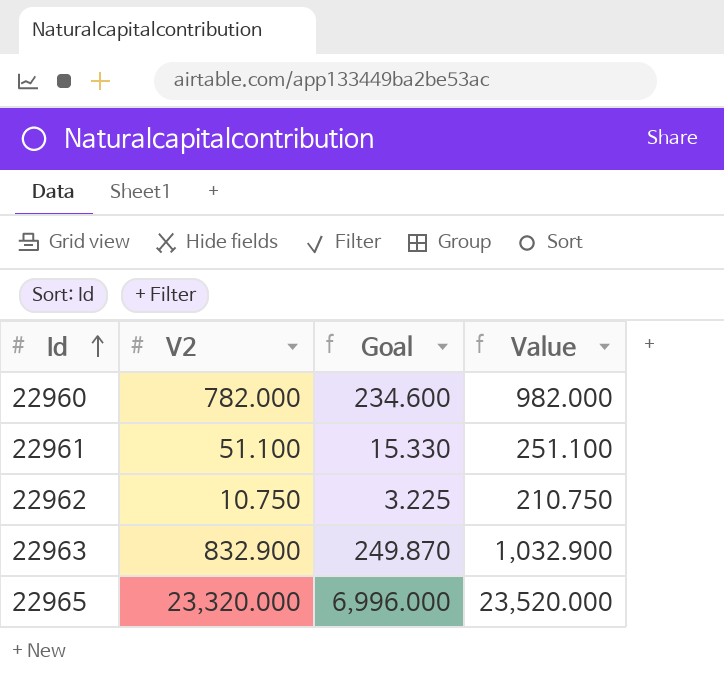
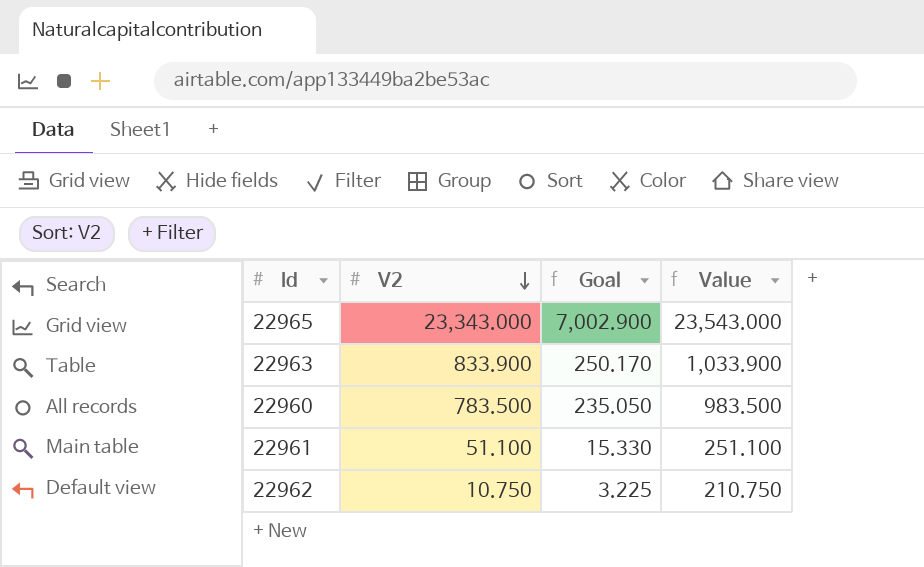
row order: Id ascending -> V2 descending
22965 | V2: 23,320.000 -> 23,343.000
22965 | Goal: 6,996.000 -> 7,002.900
22965 | Value: 23,520.000 -> 23,543.000
22963 | V2: 832.900 -> 833.900
22963 | Goal: 249.870 -> 250.170
22963 | Value: 1,032.900 -> 1,033.900
22960 | V2: 782.000 -> 783.500
22960 | Goal: 234.600 -> 235.050
22960 | Value: 982.000 -> 983.500

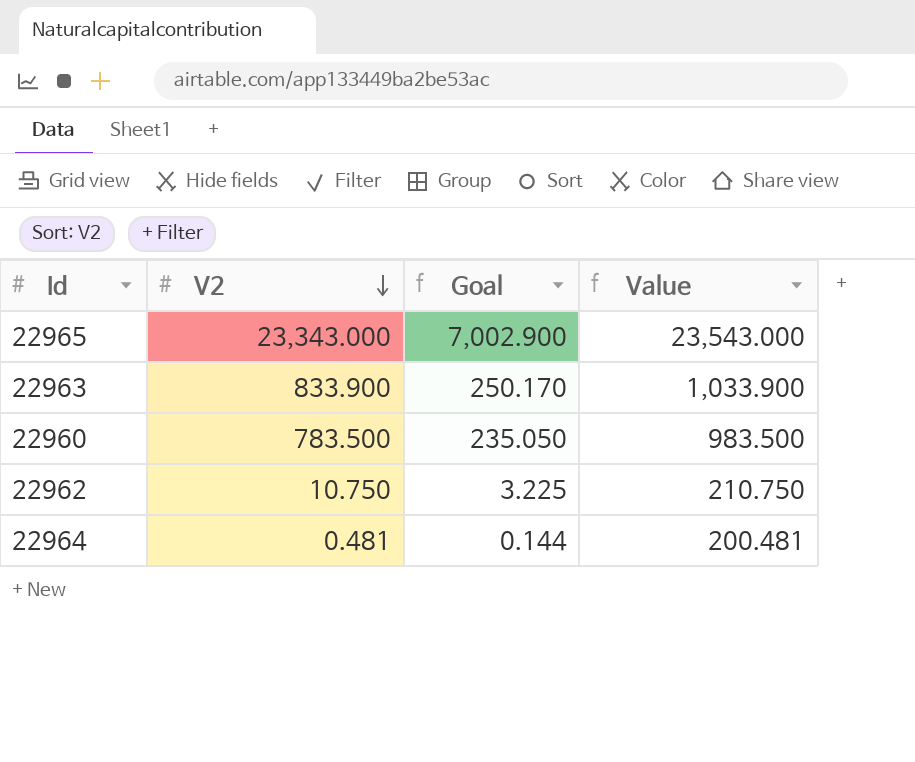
row 22961: 51.100 | 15.330 | 251.100 -> none
row 22964: none -> 0.481 | 0.144 | 200.481

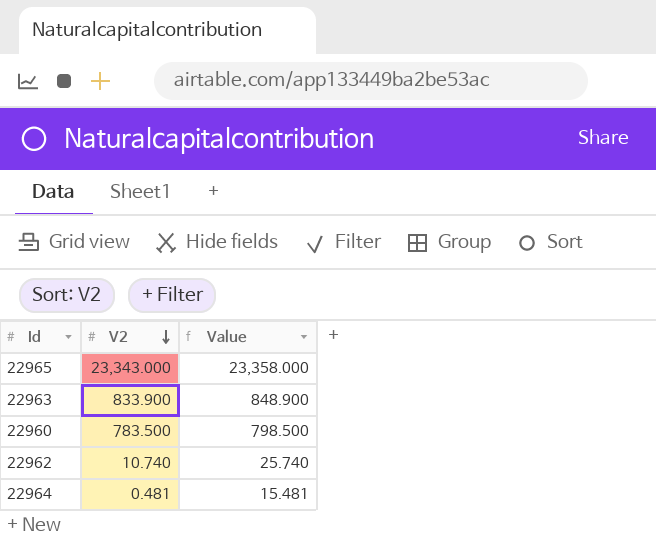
column Goal | formula: [V2] * 0.3 -> none
column Value | formula: [V2] + 200 -> [V2] + 15
22962 | V2: 10.750 -> 10.740

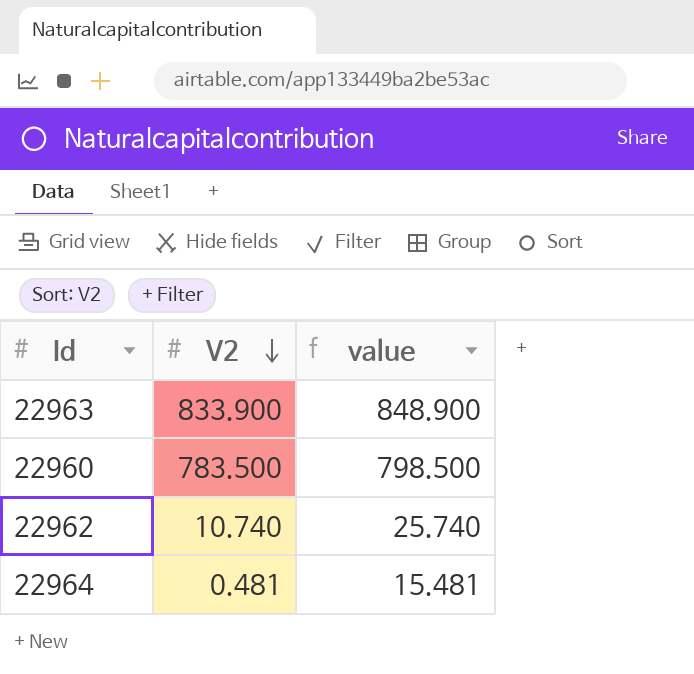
column name: Value -> value
row 22965: 23,343.000 | 23,358.000 -> none

